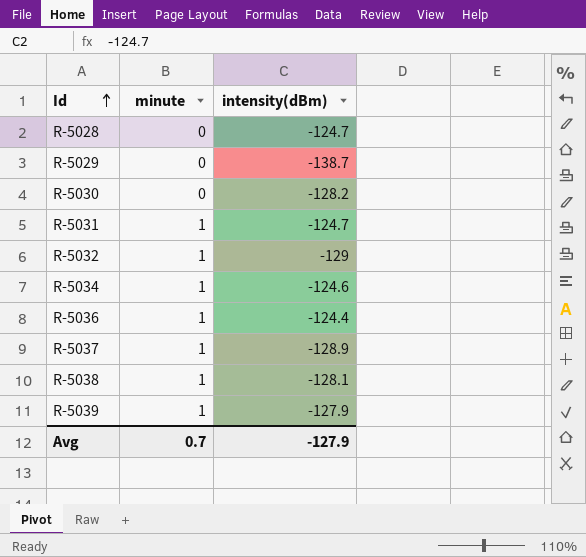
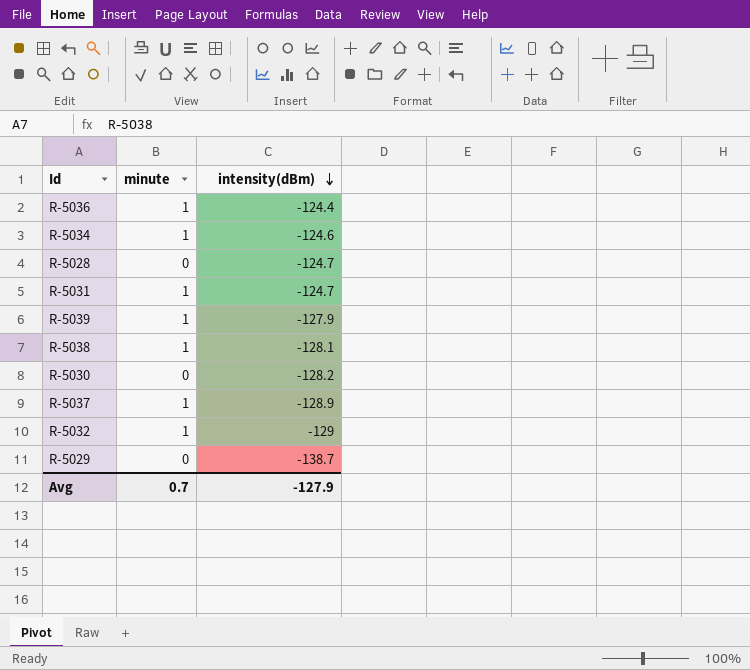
row order: Id ascending -> intensity(dBm) descending

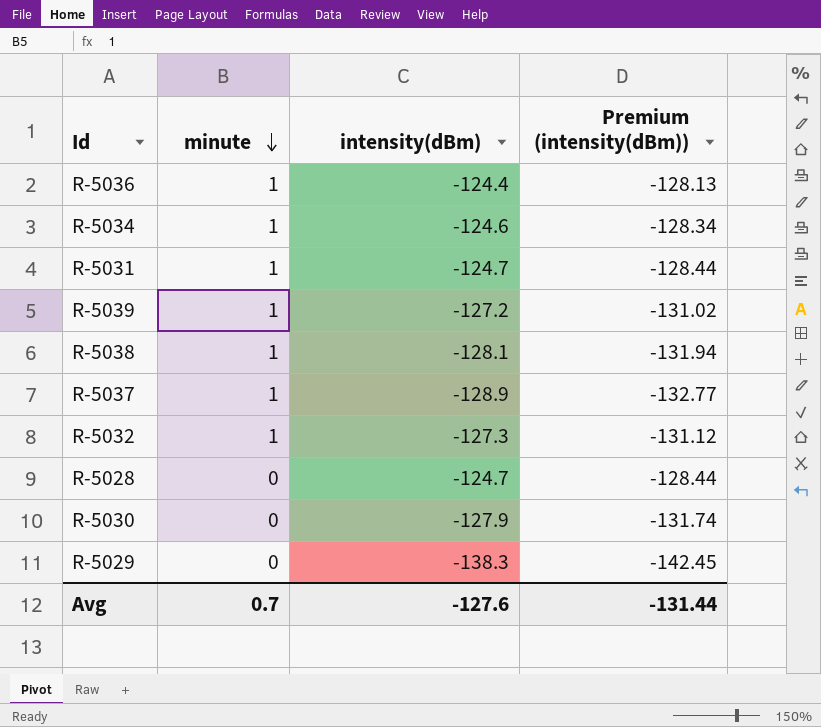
row order: intensity(dBm) descending -> minute descending
column Premium (intensity(dBm)) | formula: none -> [intensity(dBm)] * 1.03
R-5039 | intensity(dBm): -127.9 -> -127.2
R-5032 | intensity(dBm): -129 -> -127.3
R-5030 | intensity(dBm): -128.2 -> -127.9
R-5029 | intensity(dBm): -138.7 -> -138.3
Avg | intensity(dBm): -127.9 -> -127.6

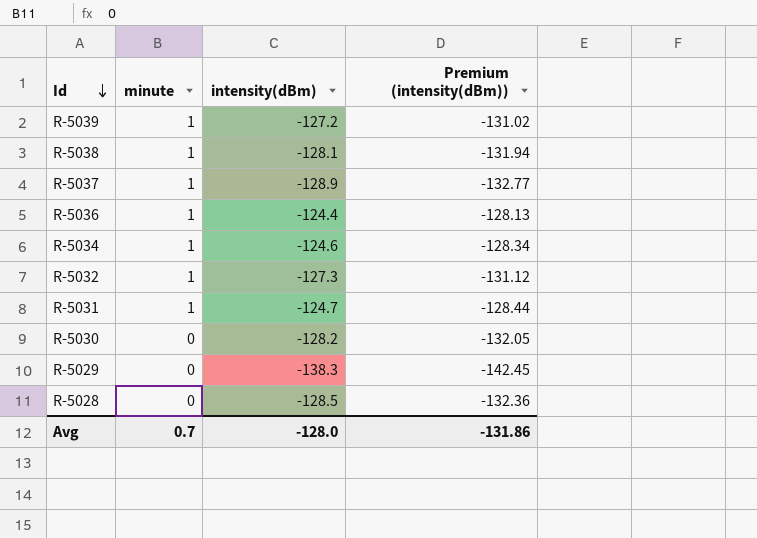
row order: minute descending -> Id descending
R-5030 | intensity(dBm): -127.9 -> -128.2
R-5030 | Premium (intensity(dBm)): -131.74 -> -132.05
R-5028 | intensity(dBm): -124.7 -> -128.5
R-5028 | Premium (intensity(dBm)): -128.44 -> -132.36
Avg | intensity(dBm): -127.6 -> -128.0
Avg | Premium (intensity(dBm)): -131.44 -> -131.86

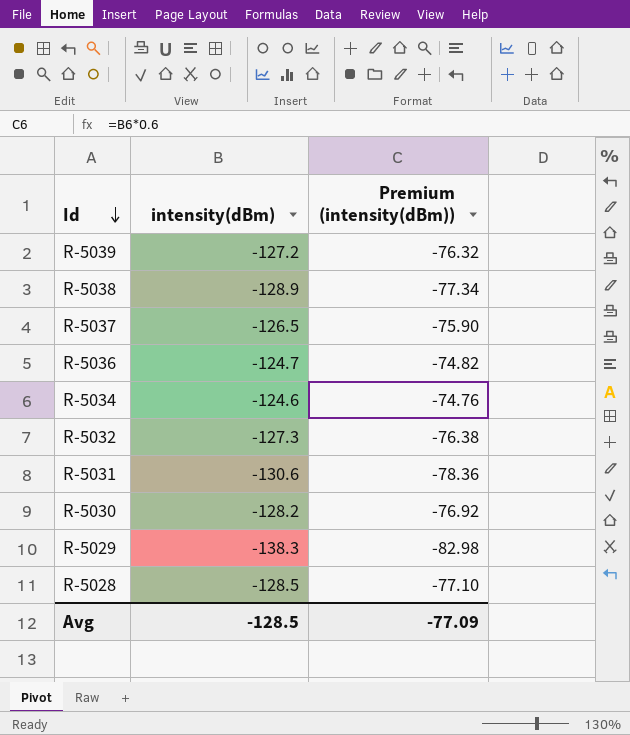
column minute | position: 2 -> none
column Premium (intensity(dBm)) | formula: [intensity(dBm)] * 1.03 -> [intensity(dBm)] * 0.6
R-5038 | intensity(dBm): -128.1 -> -128.9
R-5037 | intensity(dBm): -128.9 -> -126.5
R-5036 | intensity(dBm): -124.4 -> -124.7
R-5031 | intensity(dBm): -124.7 -> -130.6
Avg | intensity(dBm): -128.0 -> -128.5
Avg | Premium (intensity(dBm)): -131.86 -> -77.09

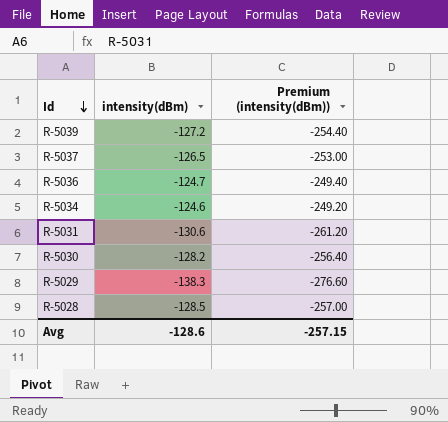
column Premium (intensity(dBm)) | formula: [intensity(dBm)] * 0.6 -> [intensity(dBm)] * 2
row R-5038: -128.9 | -77.34 -> none
row R-5032: -127.3 | -76.38 -> none
Avg | intensity(dBm): -128.5 -> -128.6
Avg | Premium (intensity(dBm)): -77.09 -> -257.15

